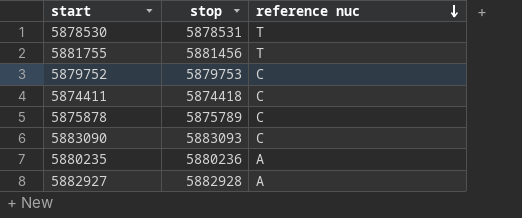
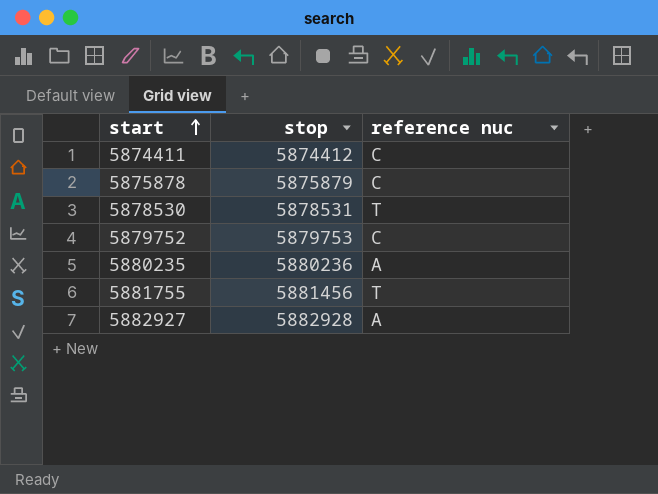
row order: reference nuc descending -> start ascending
row 5883090: 5883093 | C -> none
5874411 | stop: 5874418 -> 5874412
5875878 | stop: 5875789 -> 5875879

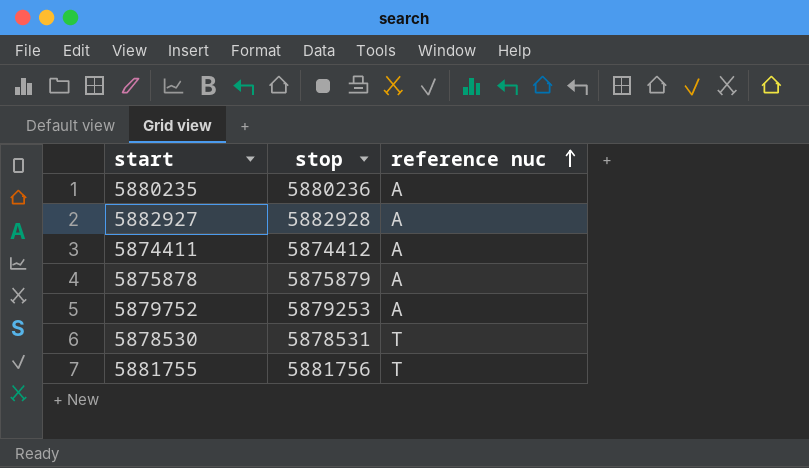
row order: start ascending -> reference nuc ascending
5874411 | reference nuc: C -> A
5875878 | reference nuc: C -> A
5879752 | stop: 5879753 -> 5879253
5879752 | reference nuc: C -> A
5881755 | stop: 5881456 -> 5881756

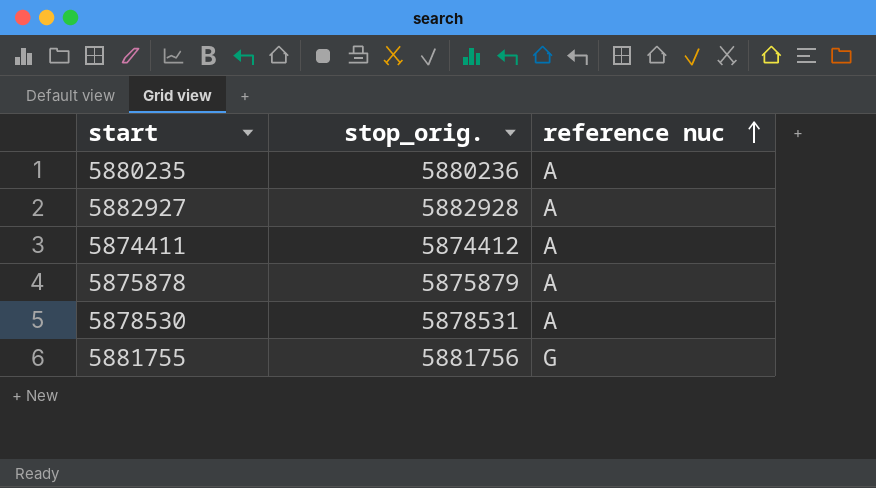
column name: stop -> stop_orig.
row 5879752: 5879253 | A -> none
5878530 | reference nuc: T -> A
5881755 | reference nuc: T -> G

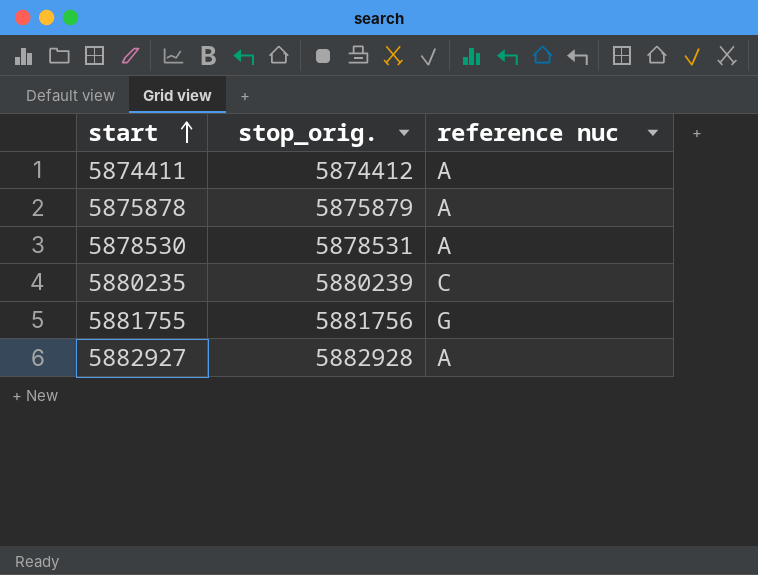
row order: reference nuc ascending -> start ascending
5880235 | stop_orig.: 5880236 -> 5880239
5880235 | reference nuc: A -> C

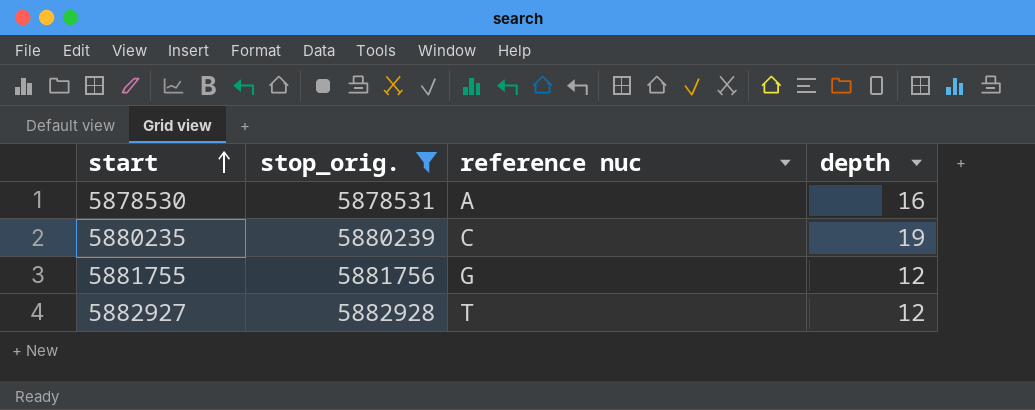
filter: none -> stop_orig. >= 5878531
column depth | position: none -> 4
5882927 | reference nuc: A -> T

